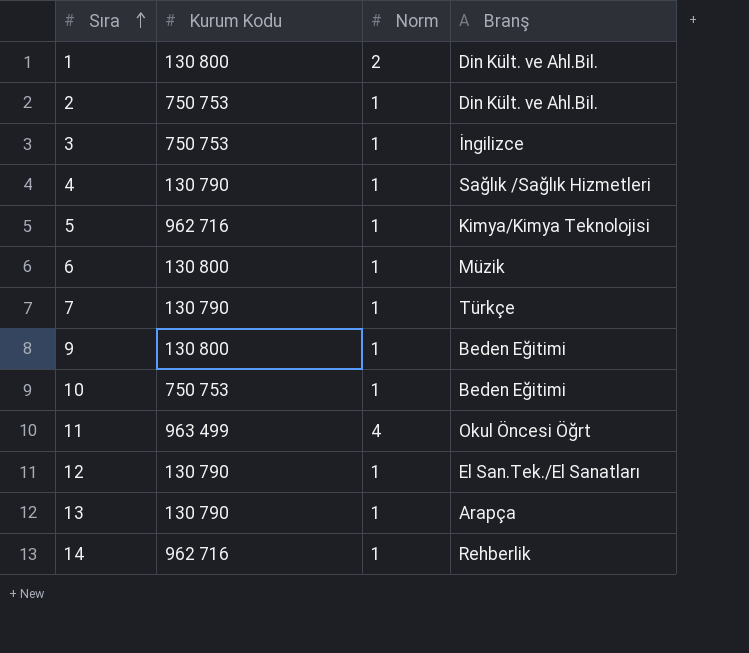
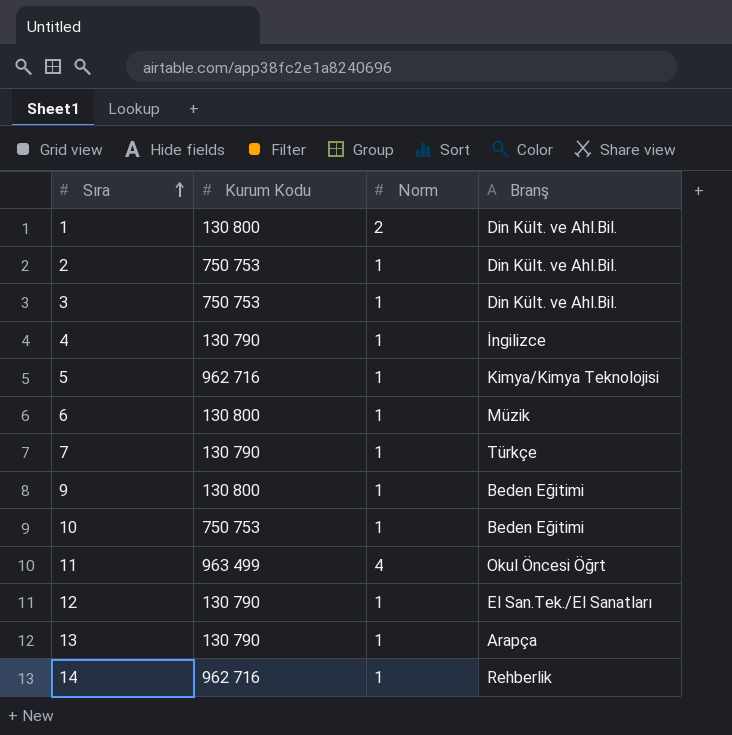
3 | Branş: İngilizce -> Din Kült. ve Ahl.Bil.
4 | Branş: Sağlık /Sağlık Hizmetleri -> İngilizce

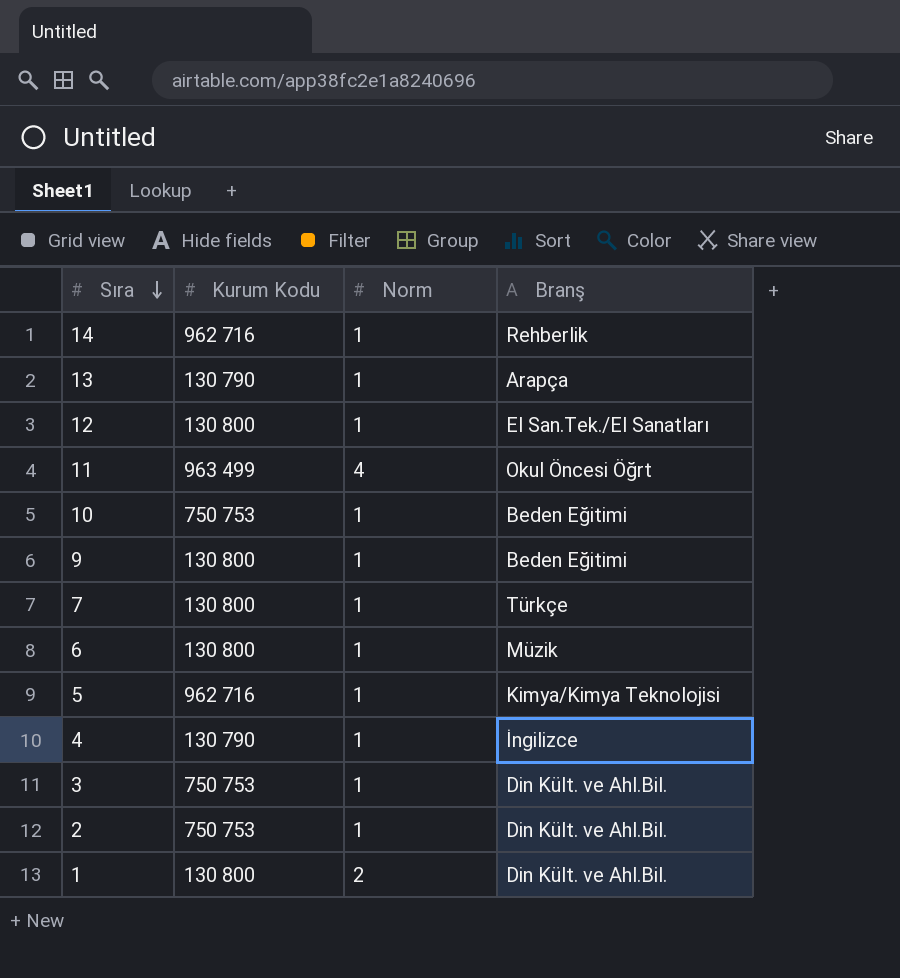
row order: Sıra ascending -> Sıra descending
12 | Kurum Kodu: 130 790 -> 130 800
7 | Kurum Kodu: 130 790 -> 130 800

